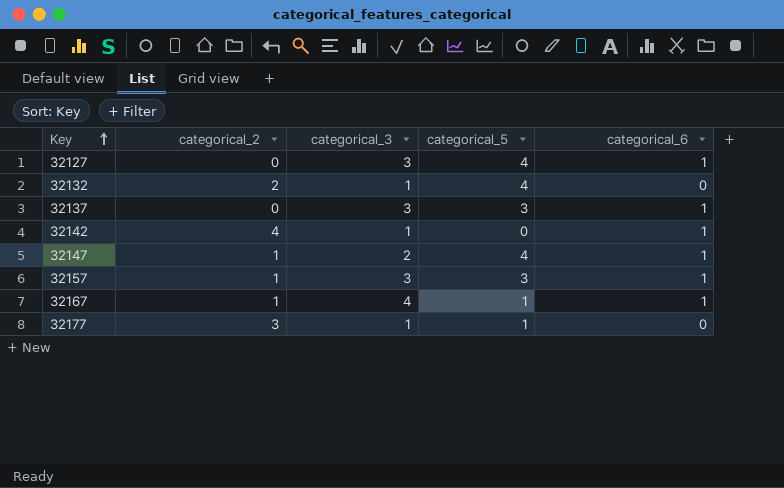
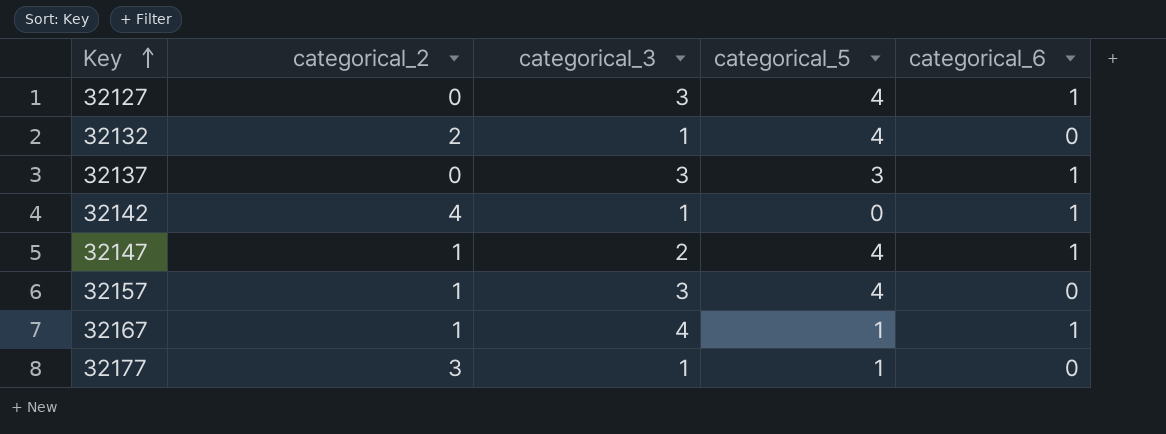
32157 | categorical_5: 3 -> 4
32157 | categorical_6: 1 -> 0

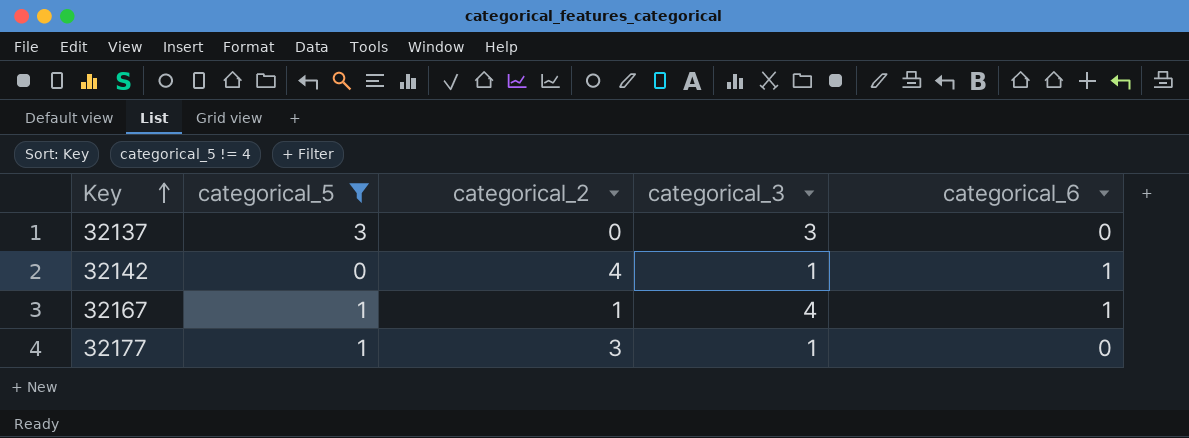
filter: none -> categorical_5 != 4
column categorical_5 | position: 4 -> 2
32137 | categorical_6: 1 -> 0

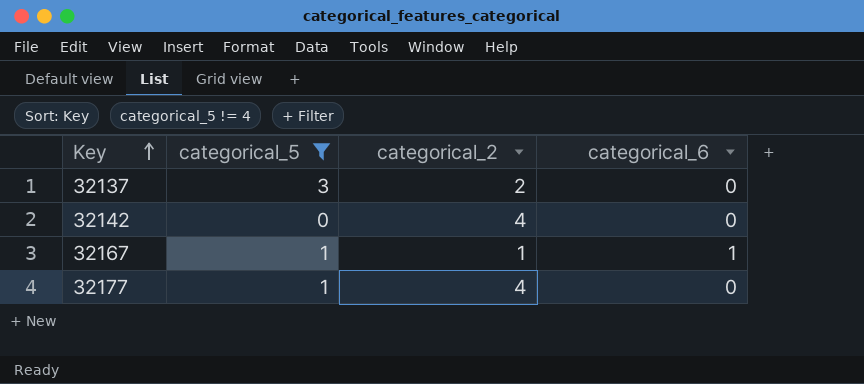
column categorical_3 | position: 4 -> none
32137 | categorical_2: 0 -> 2
32142 | categorical_6: 1 -> 0
32177 | categorical_2: 3 -> 4

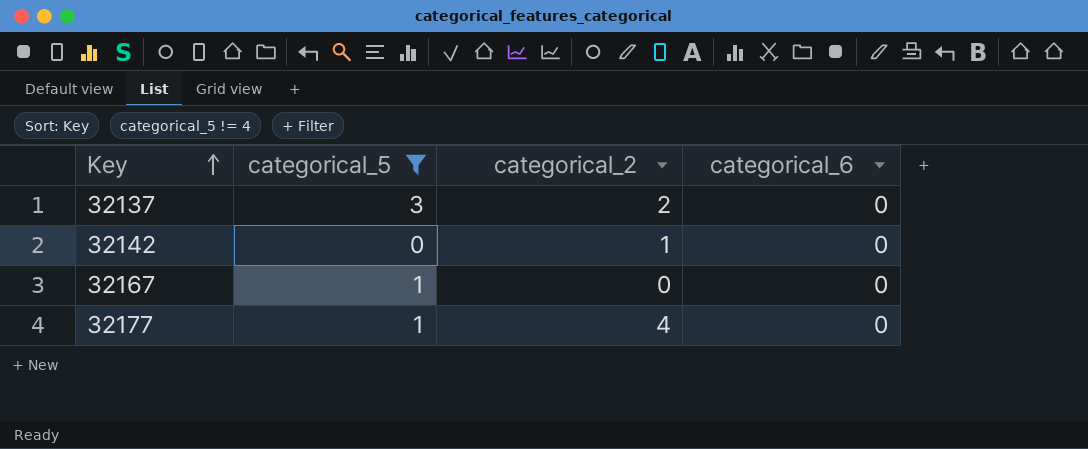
32142 | categorical_2: 4 -> 1
32167 | categorical_2: 1 -> 0
32167 | categorical_6: 1 -> 0

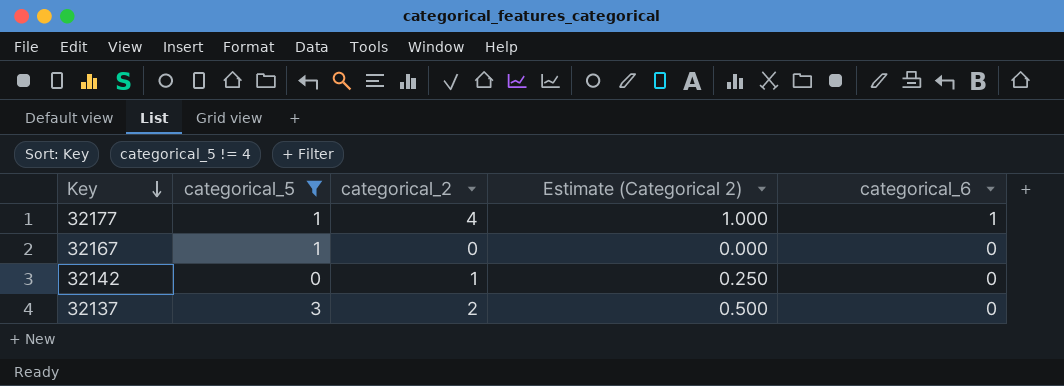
row order: Key ascending -> Key descending
column Estimate (Categorical 2) | formula: none -> [categorical_2] * 0.25
32177 | categorical_6: 0 -> 1

